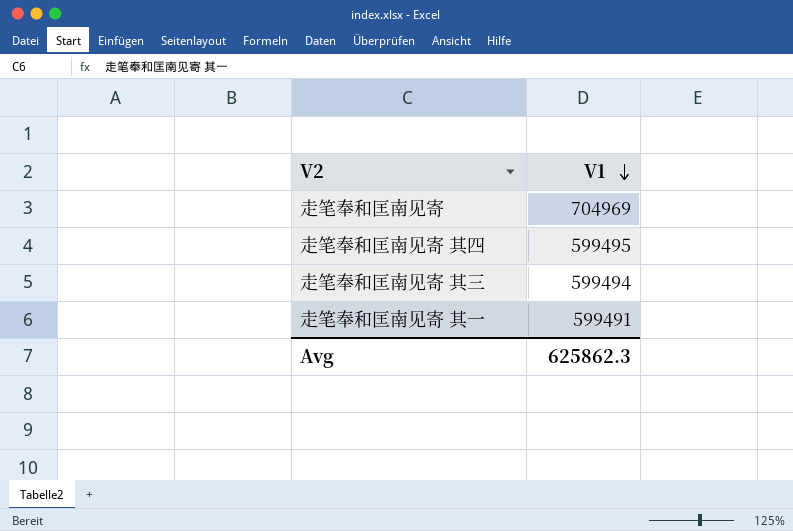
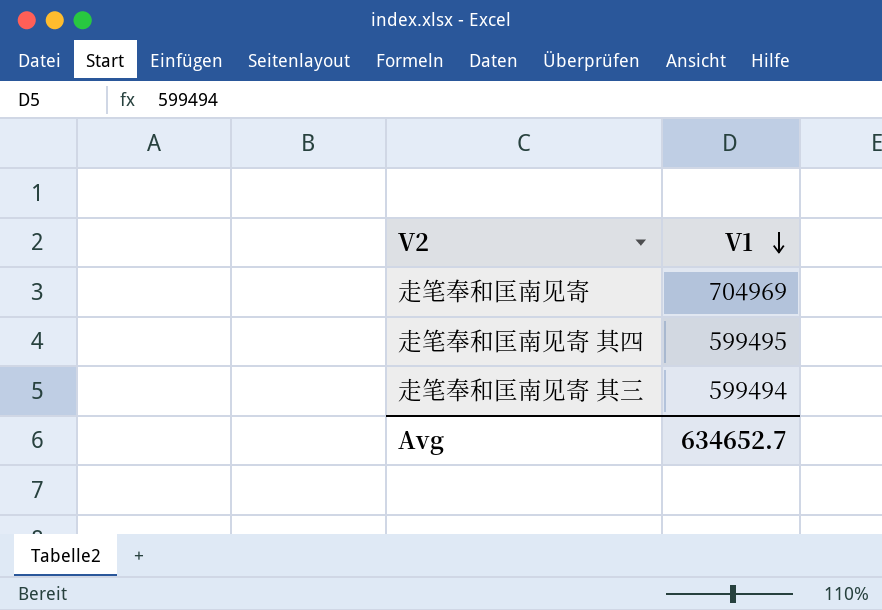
row 走笔奉和匡南见寄 其一: 599491 -> none
Avg | V1: 625862.3 -> 634652.7

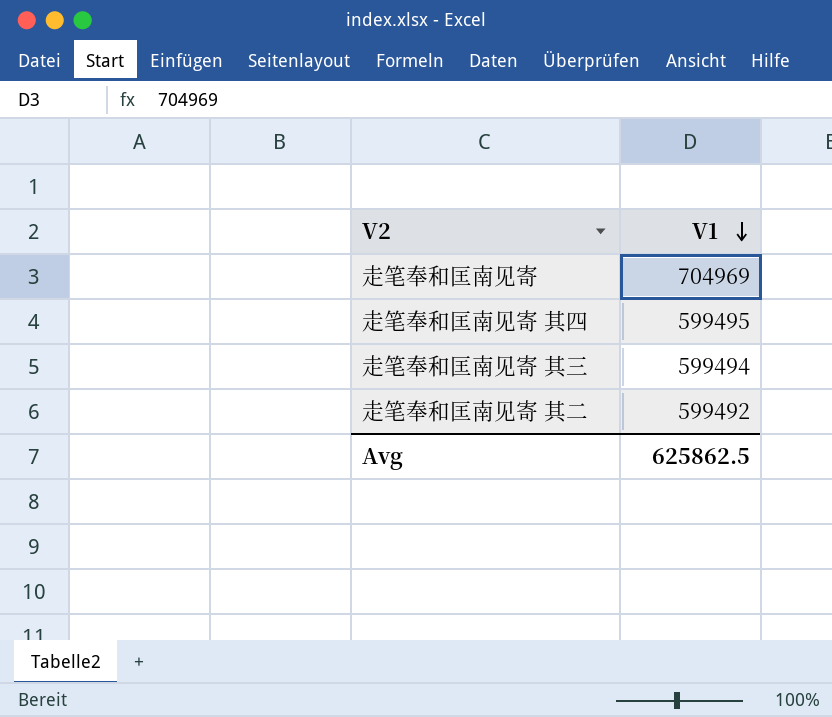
row 走笔奉和匡南见寄 其二: none -> 599492
Avg | V1: 634652.7 -> 625862.5

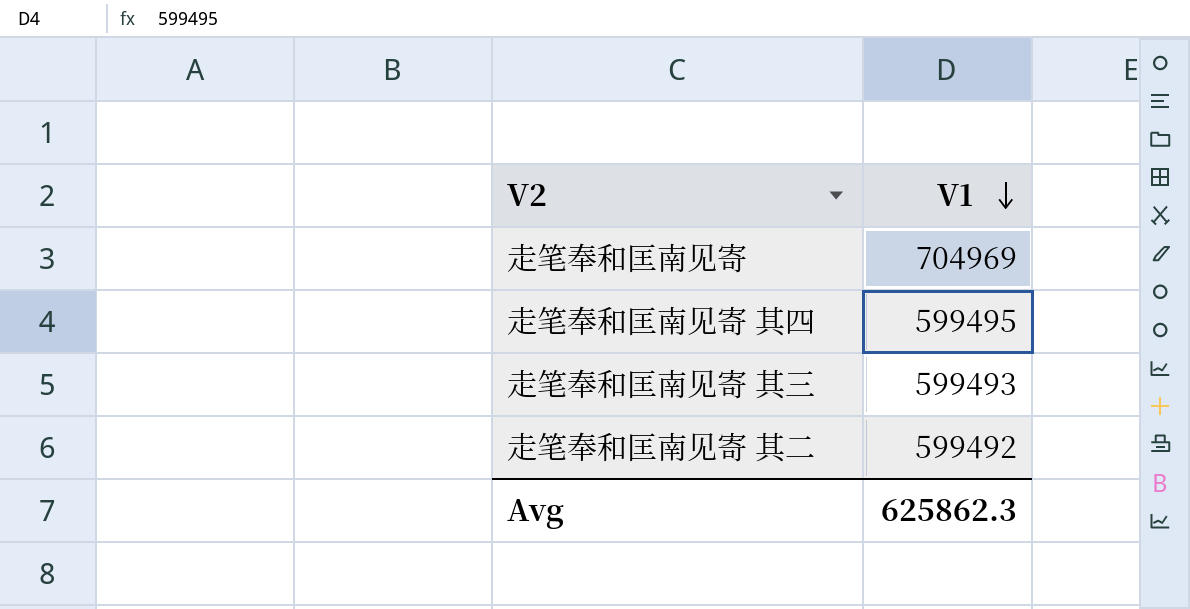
走笔奉和匡南见寄 其三 | V1: 599494 -> 599493
Avg | V1: 625862.5 -> 625862.3

